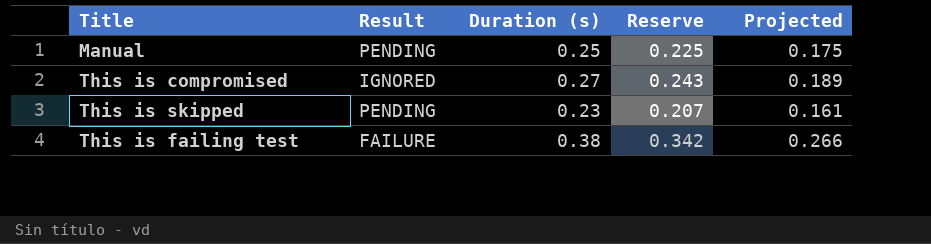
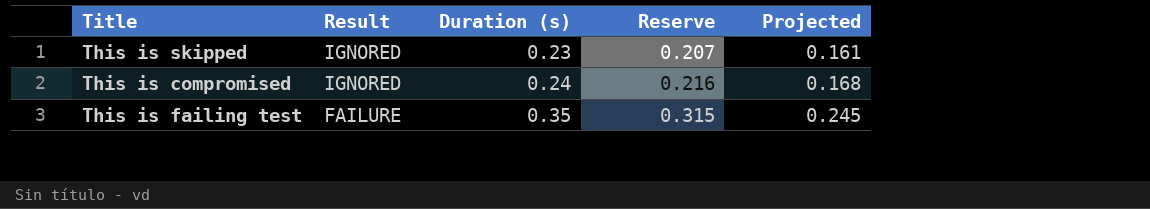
row order: none -> Result descending
row Manual: PENDING | 0.25 | 0.225 | 0.175 -> none
This is skipped | Result: PENDING -> IGNORED
This is compromised | Duration (s): 0.27 -> 0.24
This is compromised | Reserve: 0.243 -> 0.216
This is compromised | Projected: 0.189 -> 0.168
This is failing test | Duration (s): 0.38 -> 0.35
This is failing test | Reserve: 0.342 -> 0.315
This is failing test | Projected: 0.266 -> 0.245

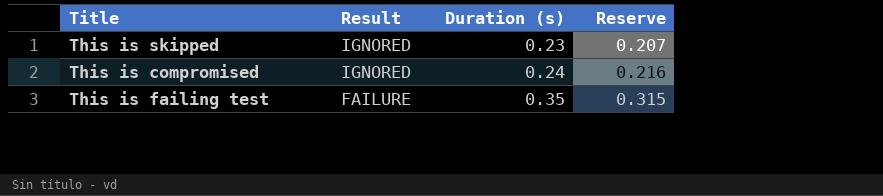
column Projected | formula: [Duration (s)] * 0.7 -> none

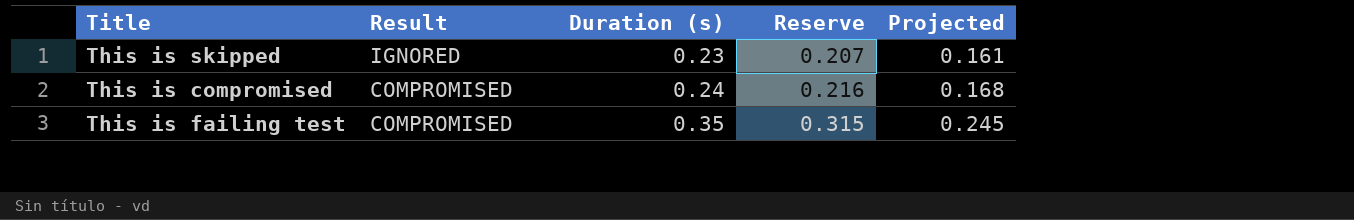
column Projected | formula: none -> [Duration (s)] * 0.7
This is compromised | Result: IGNORED -> COMPROMISED
This is failing test | Result: FAILURE -> COMPROMISED

